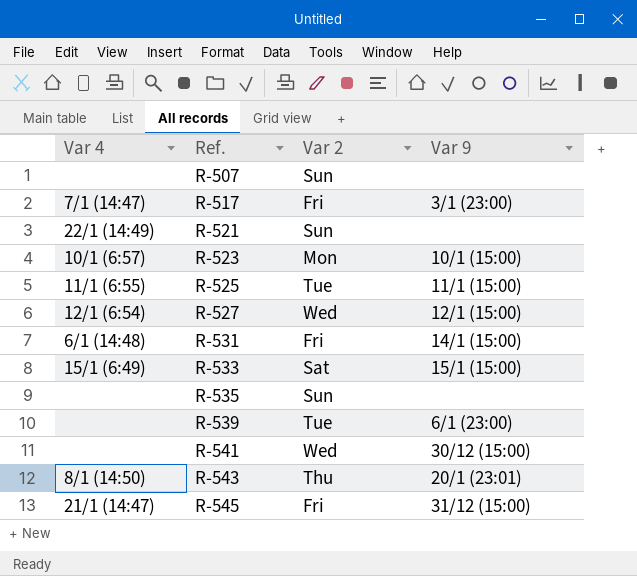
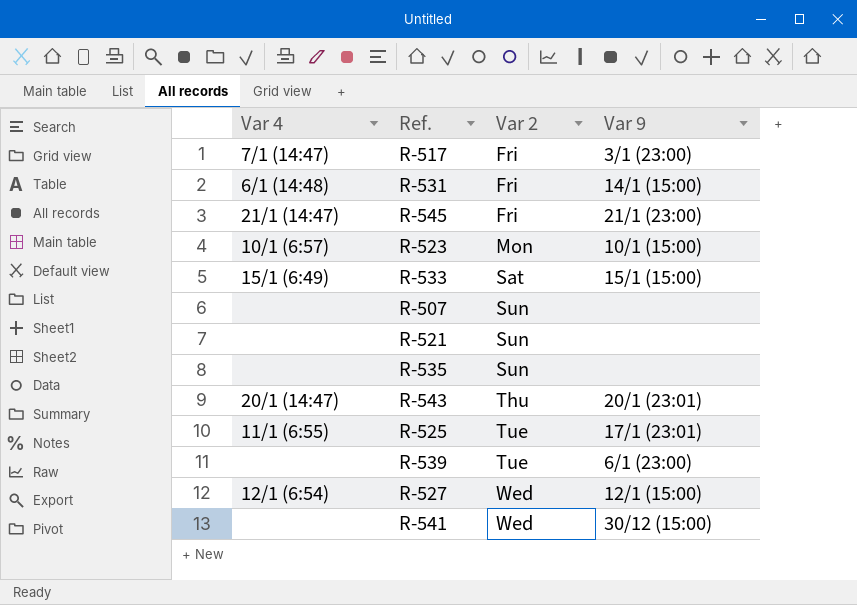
row order: Ref. ascending -> Var 2 ascending
R-545 | Var 9: 31/12 (15:00) -> 21/1 (23:00)
R-521 | Var 4: 22/1 (14:49) -> none
R-543 | Var 4: 8/1 (14:50) -> 20/1 (14:47)
R-525 | Var 9: 11/1 (15:00) -> 17/1 (23:01)

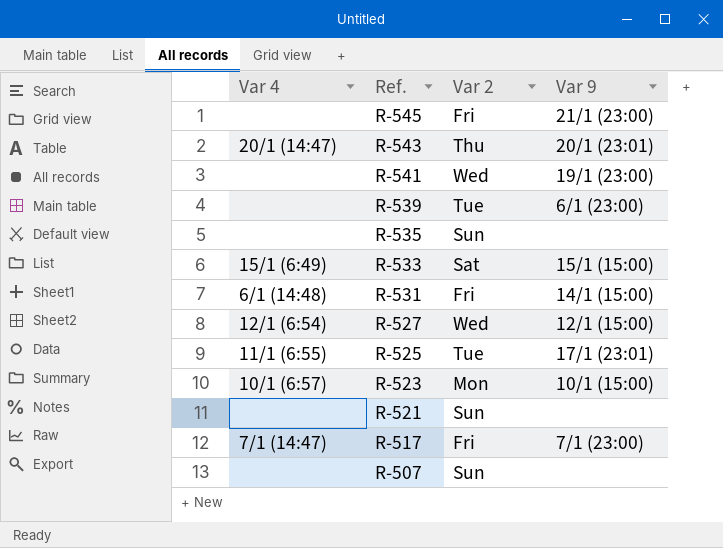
row order: Var 2 ascending -> Ref. descending
R-545 | Var 4: 21/1 (14:47) -> none
R-541 | Var 9: 30/12 (15:00) -> 19/1 (23:00)
R-517 | Var 9: 3/1 (23:00) -> 7/1 (23:00)

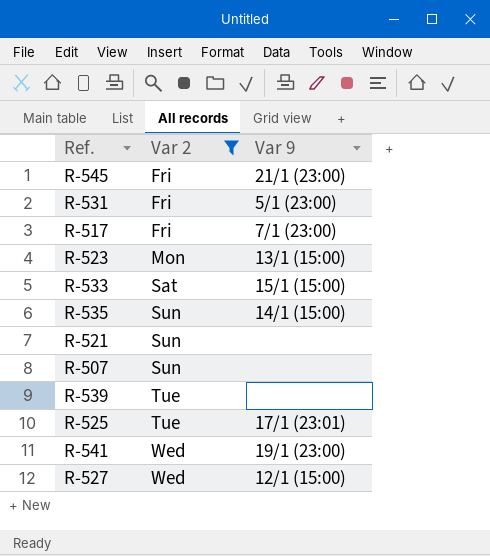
filter: none -> Var 2 != Thu
row order: Ref. descending -> Var 2 ascending
column Var 4 | position: 1 -> none
R-531 | Var 9: 14/1 (15:00) -> 5/1 (23:00)
R-523 | Var 9: 10/1 (15:00) -> 13/1 (15:00)
R-535 | Var 9: none -> 14/1 (15:00)
R-539 | Var 9: 6/1 (23:00) -> none

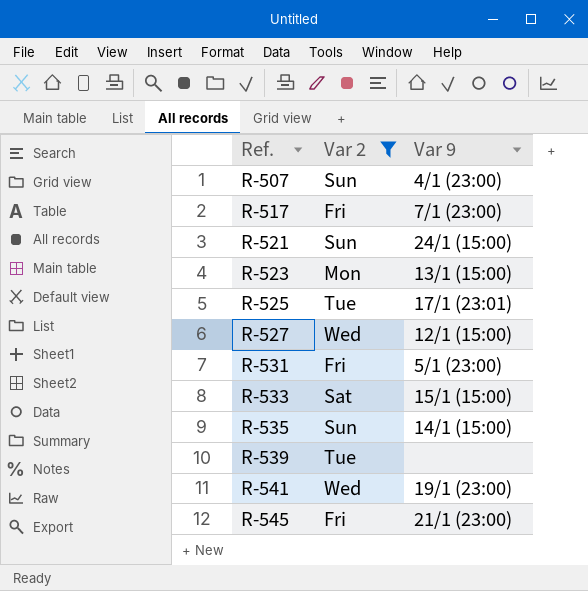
row order: Var 2 ascending -> Ref. ascending
R-507 | Var 9: none -> 4/1 (23:00)
R-521 | Var 9: none -> 24/1 (15:00)

